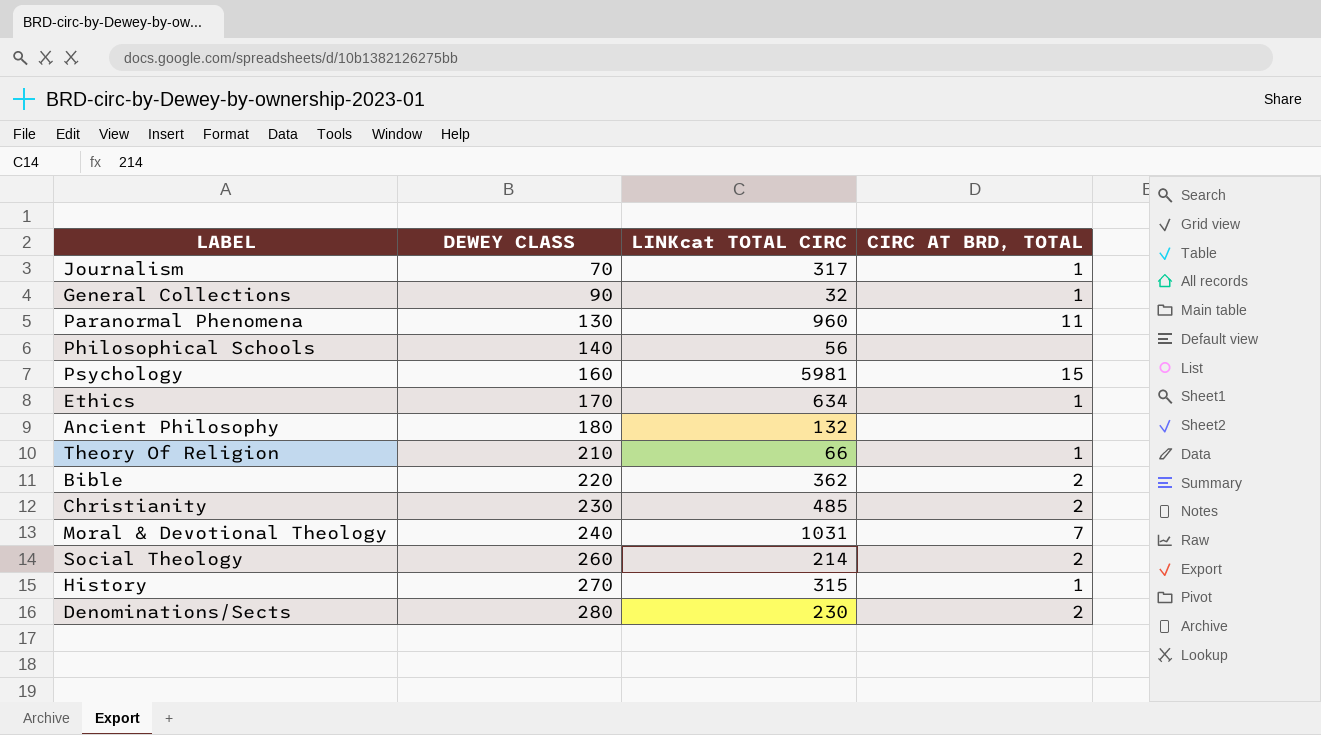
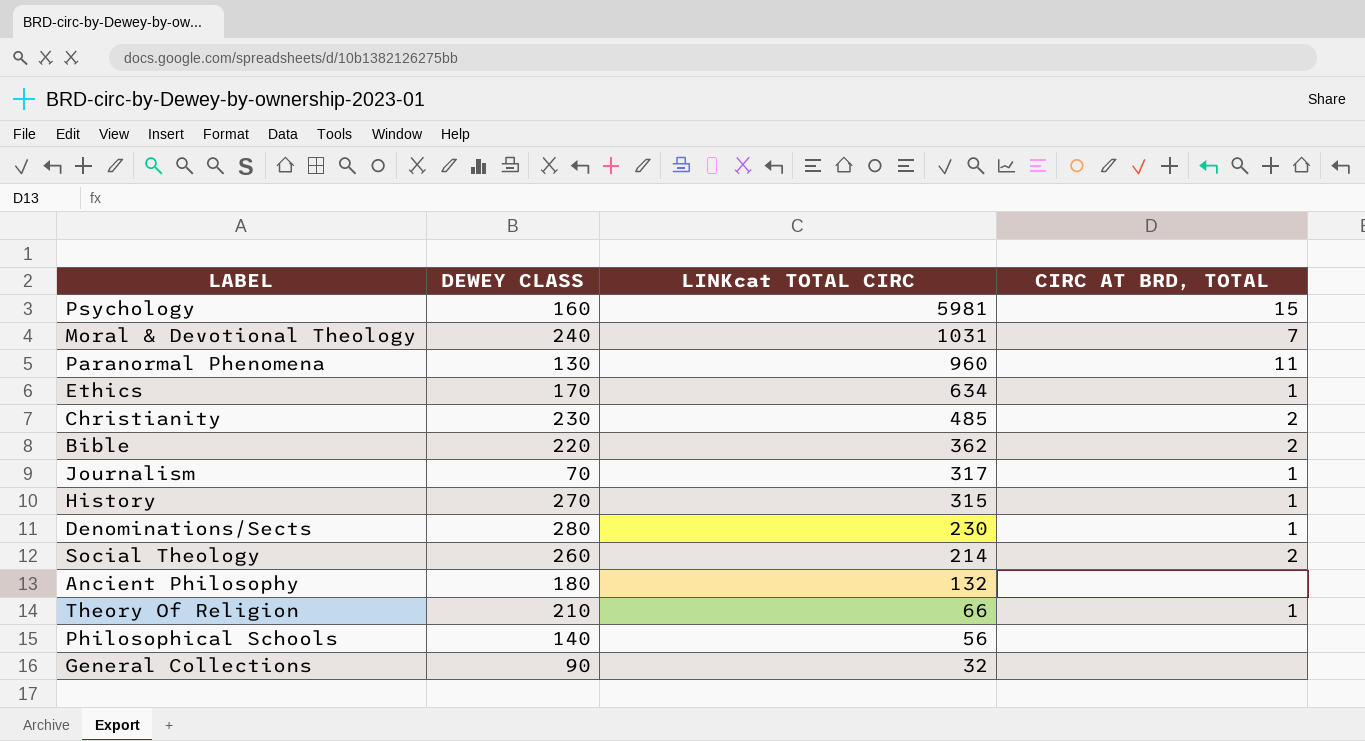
row order: DEWEY CLASS ascending -> LINKcat TOTAL CIRC descending
Denominations/Sects | CIRC AT BRD, TOTAL: 2 -> 1
General Collections | CIRC AT BRD, TOTAL: 1 -> none

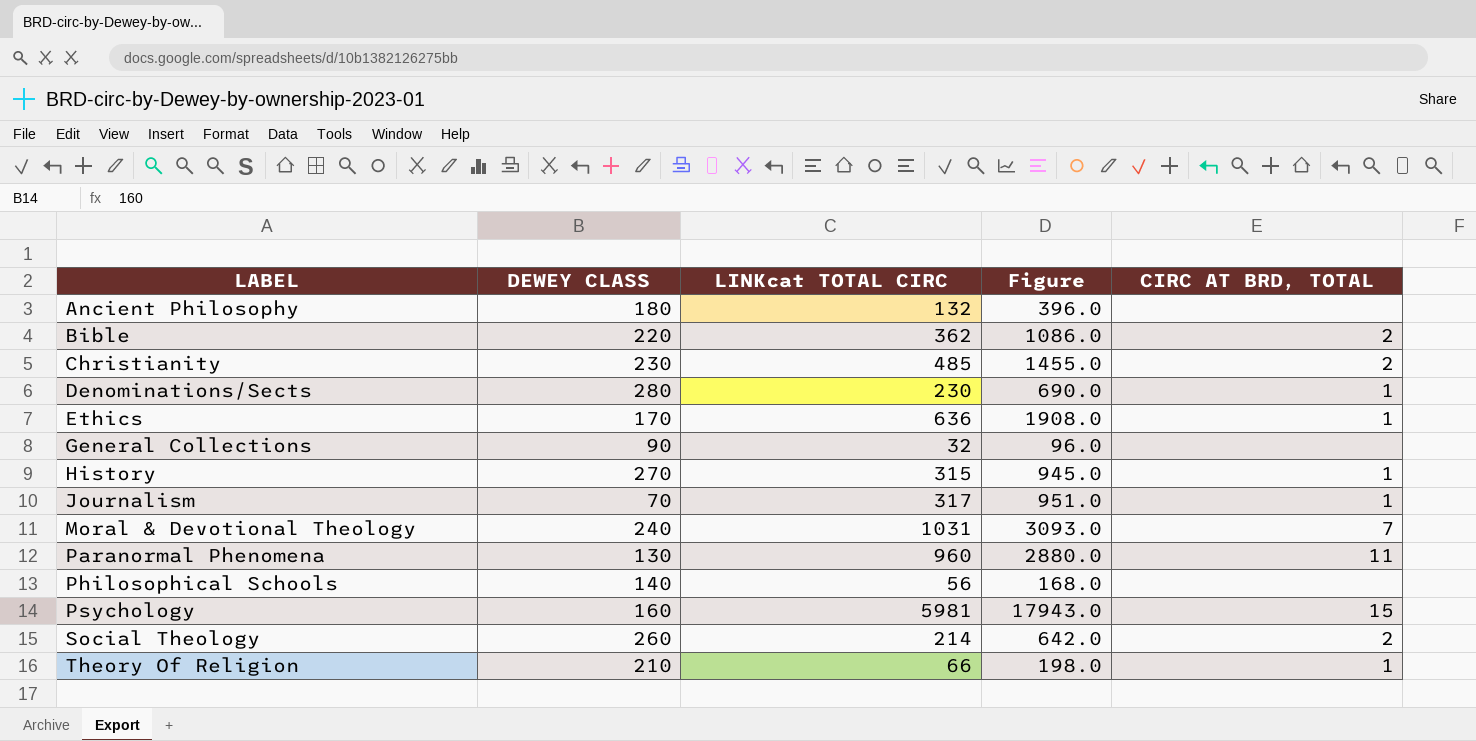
row order: LINKcat TOTAL CIRC descending -> LABEL ascending
column Figure | formula: none -> [LINKcat TOTAL CIRC] * 3
Ethics | LINKcat TOTAL CIRC: 634 -> 636

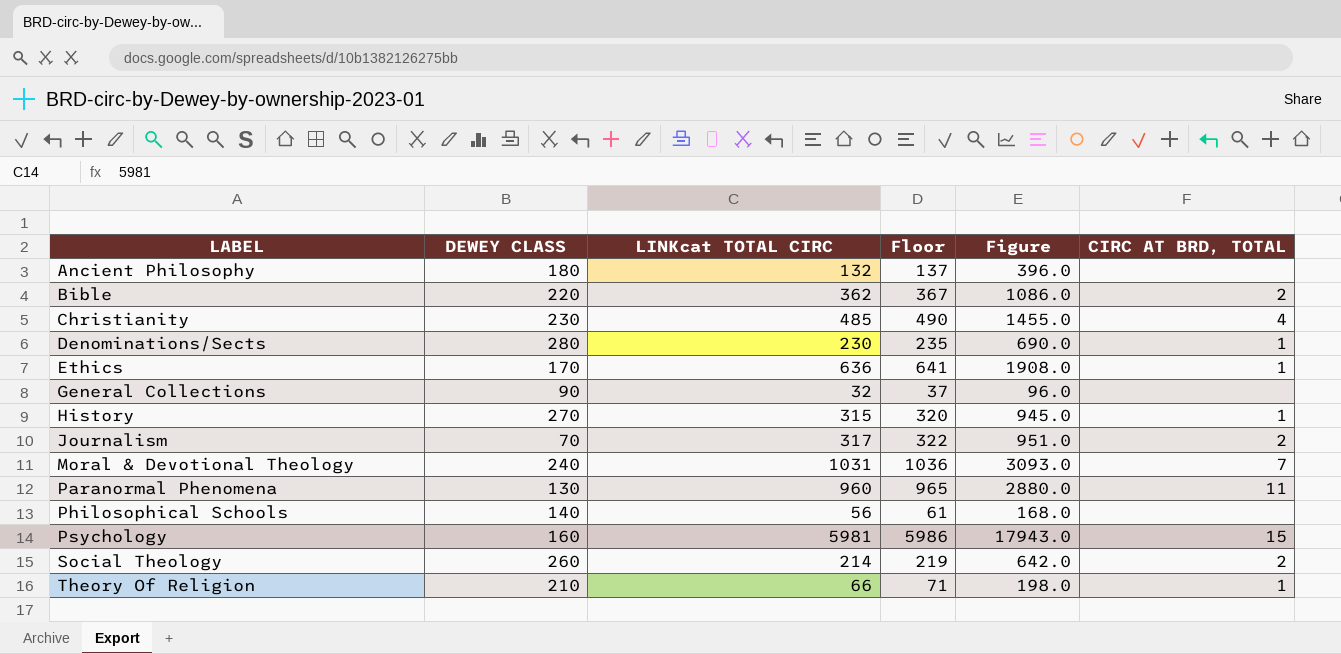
column Floor | formula: none -> [LINKcat TOTAL CIRC] + 5
Christianity | CIRC AT BRD, TOTAL: 2 -> 4
Journalism | CIRC AT BRD, TOTAL: 1 -> 2

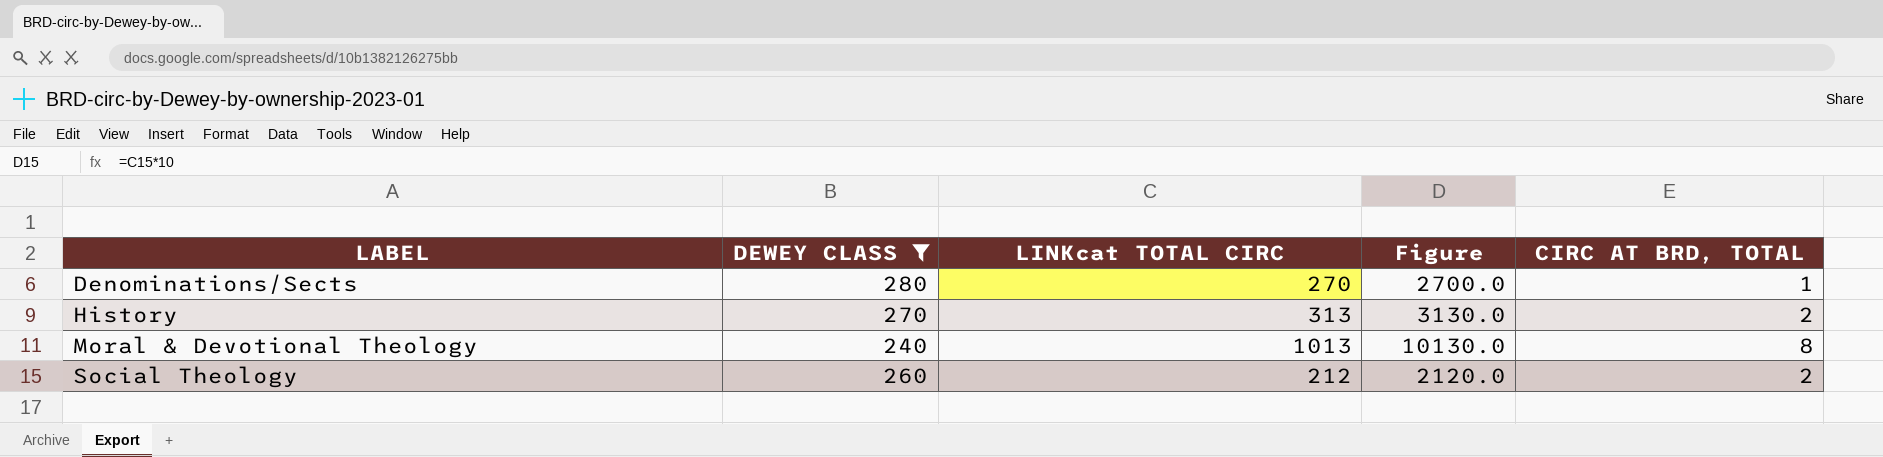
filter: none -> DEWEY CLASS >= 240
column Floor | formula: [LINKcat TOTAL CIRC] + 5 -> none
column Figure | formula: [LINKcat TOTAL CIRC] * 3 -> [LINKcat TOTAL CIRC] * 10
Denominations/Sects | LINKcat TOTAL CIRC: 230 -> 270
History | LINKcat TOTAL CIRC: 315 -> 313
History | CIRC AT BRD, TOTAL: 1 -> 2
Moral & Devotional Theology | LINKcat TOTAL CIRC: 1031 -> 1013
Moral & Devotional Theology | CIRC AT BRD, TOTAL: 7 -> 8
Social Theology | LINKcat TOTAL CIRC: 214 -> 212

